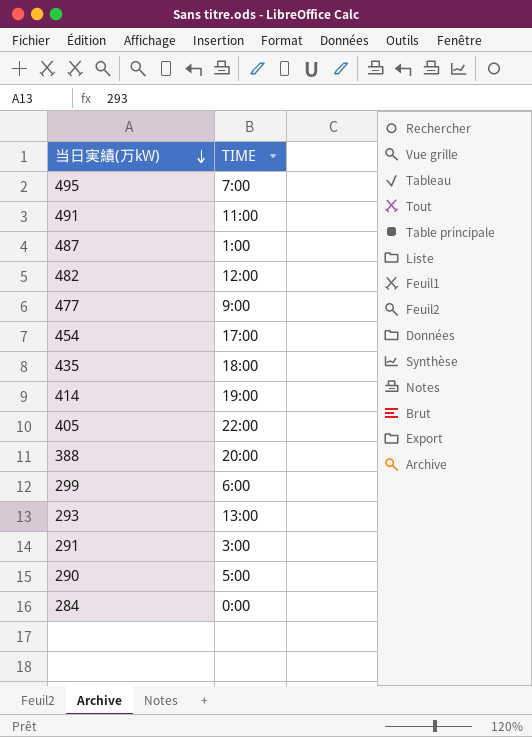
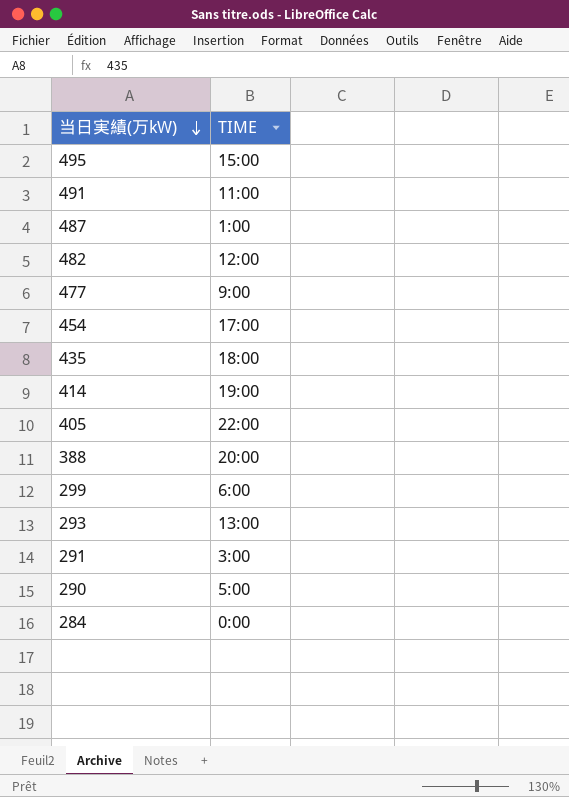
495 | TIME: 7:00 -> 15:00

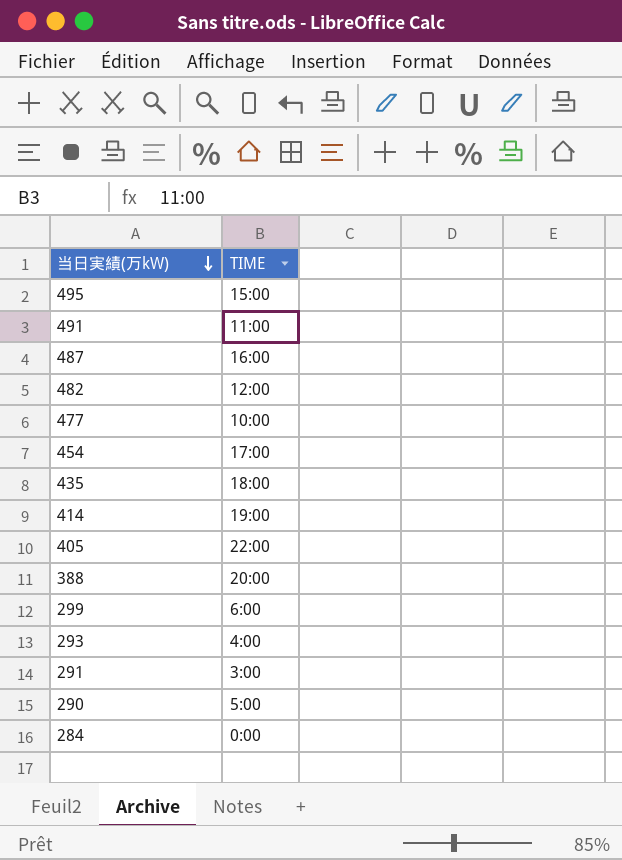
487 | TIME: 1:00 -> 16:00
477 | TIME: 9:00 -> 10:00
293 | TIME: 13:00 -> 4:00

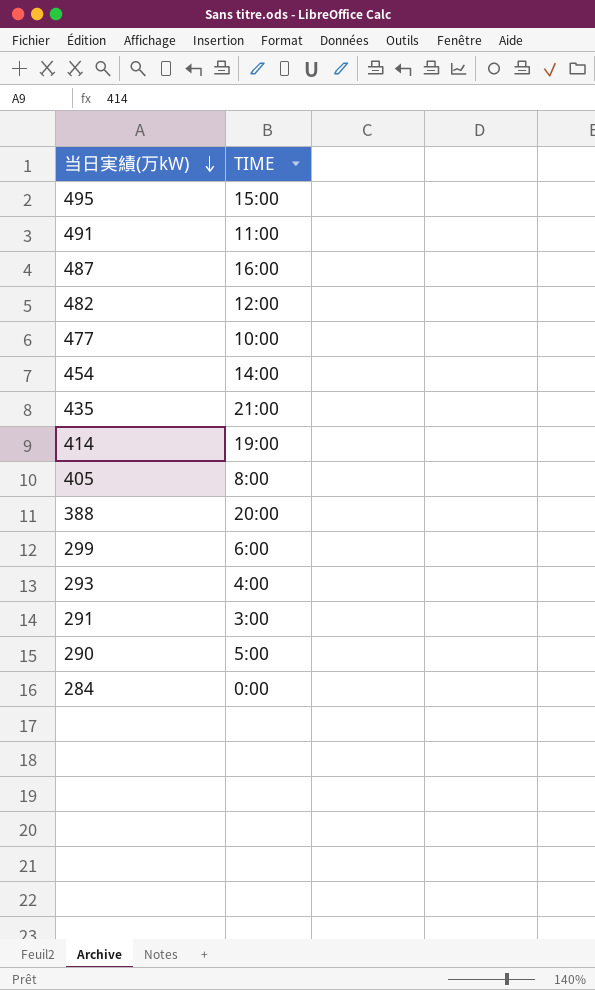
454 | TIME: 17:00 -> 14:00
435 | TIME: 18:00 -> 21:00
405 | TIME: 22:00 -> 8:00

